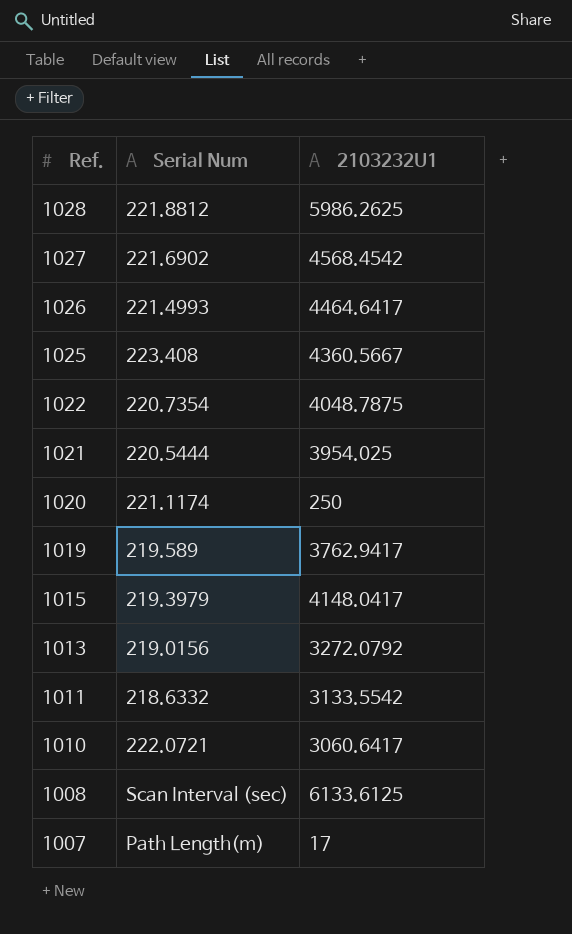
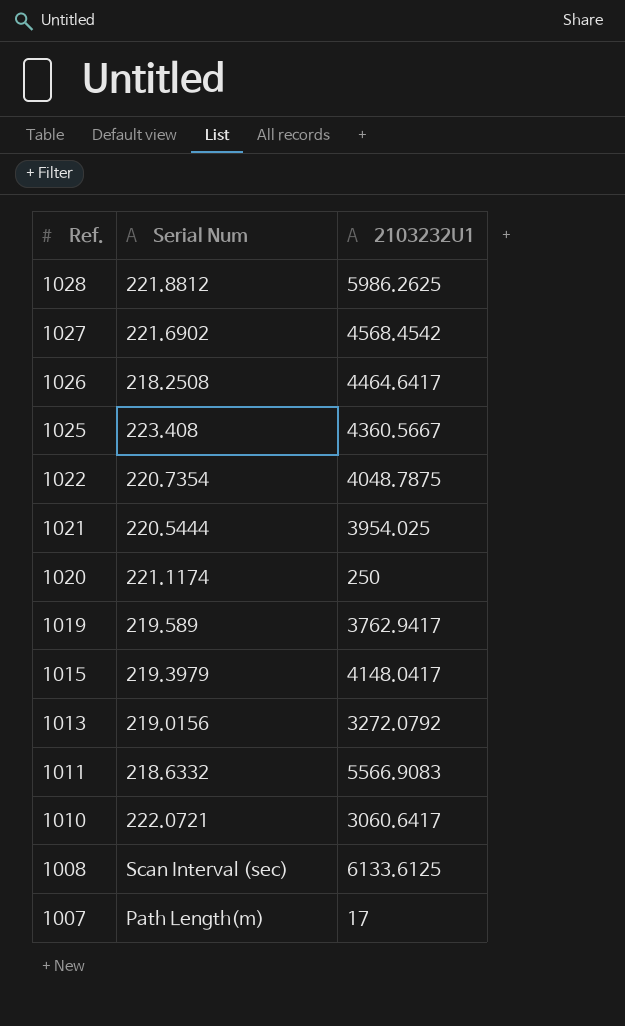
1026 | Serial Num: 221.4993 -> 218.2508
1011 | 2103232U1: 3133.5542 -> 5566.9083

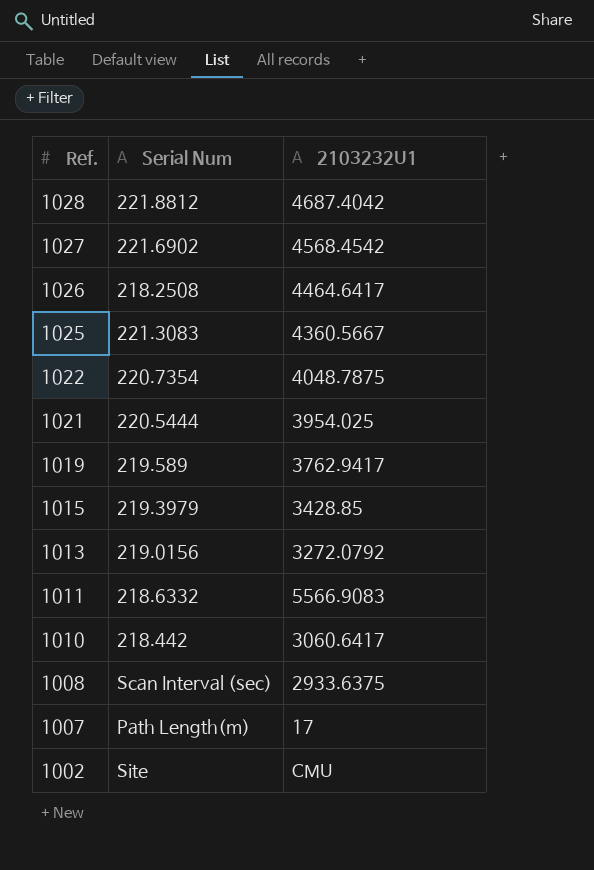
row 1020: 221.1174 | 250 -> none
1028 | 2103232U1: 5986.2625 -> 4687.4042
1025 | Serial Num: 223.408 -> 221.3083
1015 | 2103232U1: 4148.0417 -> 3428.85
1010 | Serial Num: 222.0721 -> 218.442
1008 | 2103232U1: 6133.6125 -> 2933.6375
row 1002: none -> Site | CMU

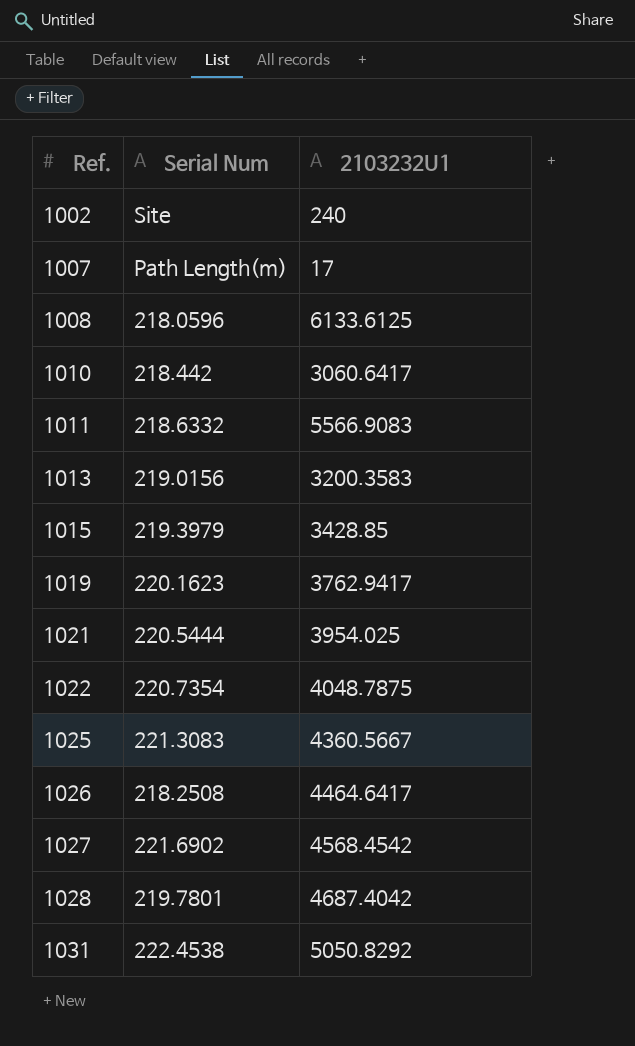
row order: Ref. descending -> Ref. ascending
1002 | 2103232U1: CMU -> 240
1008 | Serial Num: Scan Interval (sec) -> 218.0596
1008 | 2103232U1: 2933.6375 -> 6133.6125
1013 | 2103232U1: 3272.0792 -> 3200.3583
1019 | Serial Num: 219.589 -> 220.1623
1028 | Serial Num: 221.8812 -> 219.7801
row 1031: none -> 222.4538 | 5050.8292

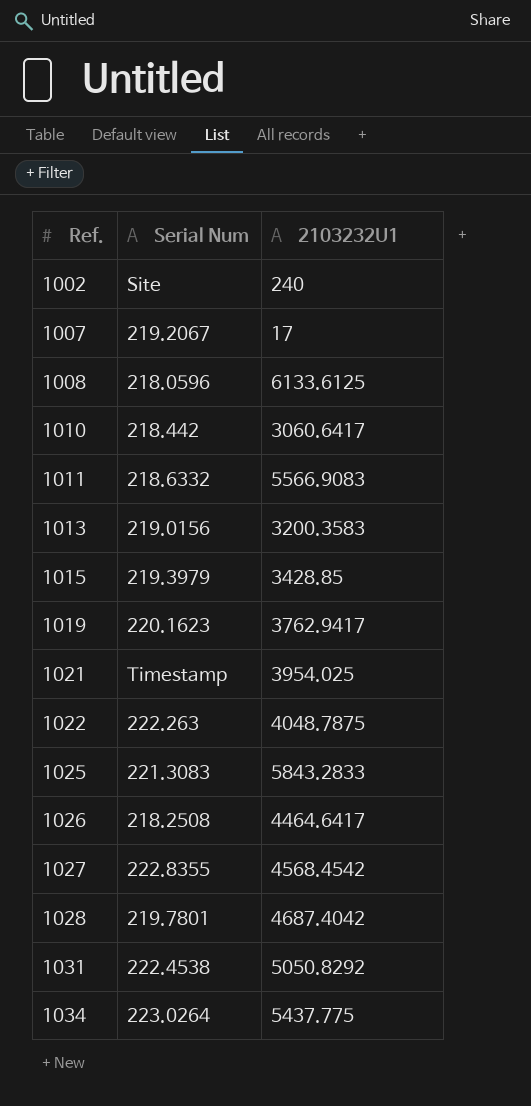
1007 | Serial Num: Path Length(m) -> 219.2067
1021 | Serial Num: 220.5444 -> Timestamp
1022 | Serial Num: 220.7354 -> 222.263
1025 | 2103232U1: 4360.5667 -> 5843.2833
1027 | Serial Num: 221.6902 -> 222.8355
row 1034: none -> 223.0264 | 5437.775

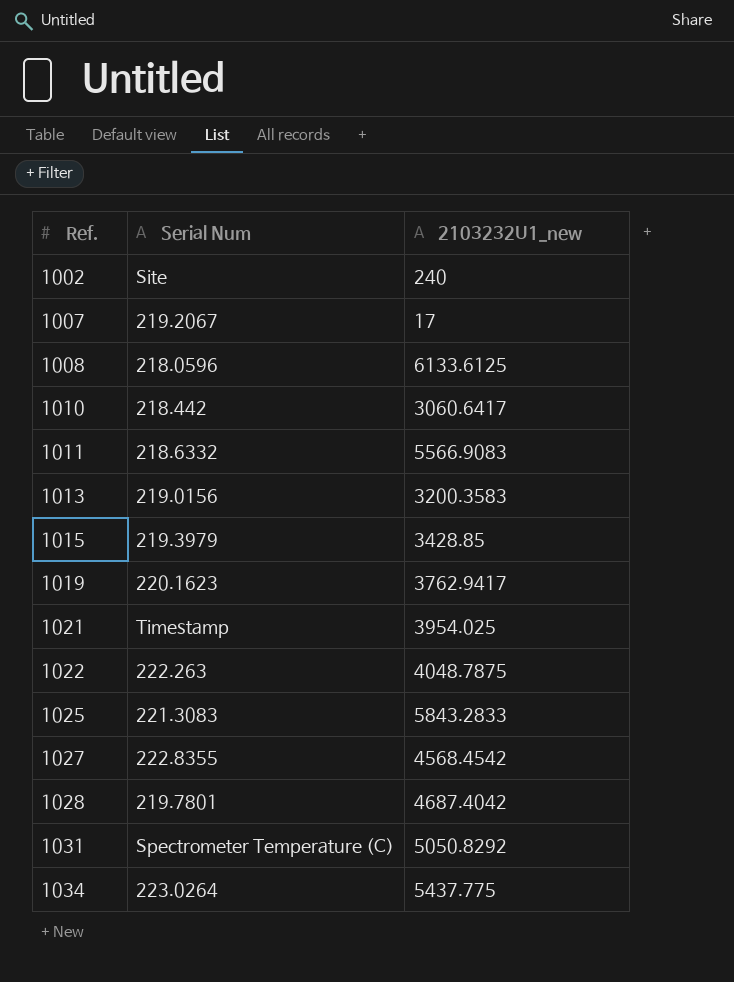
column name: 2103232U1 -> 2103232U1_new
row 1026: 218.2508 | 4464.6417 -> none
1031 | Serial Num: 222.4538 -> Spectrometer Temperature (C)

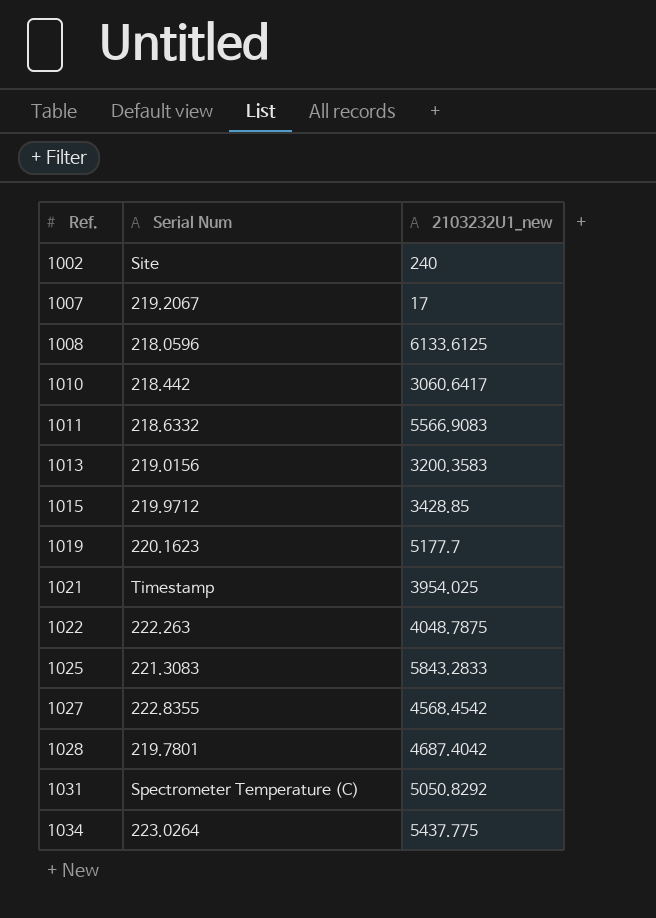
1015 | Serial Num: 219.3979 -> 219.9712
1019 | 2103232U1_new: 3762.9417 -> 5177.7

